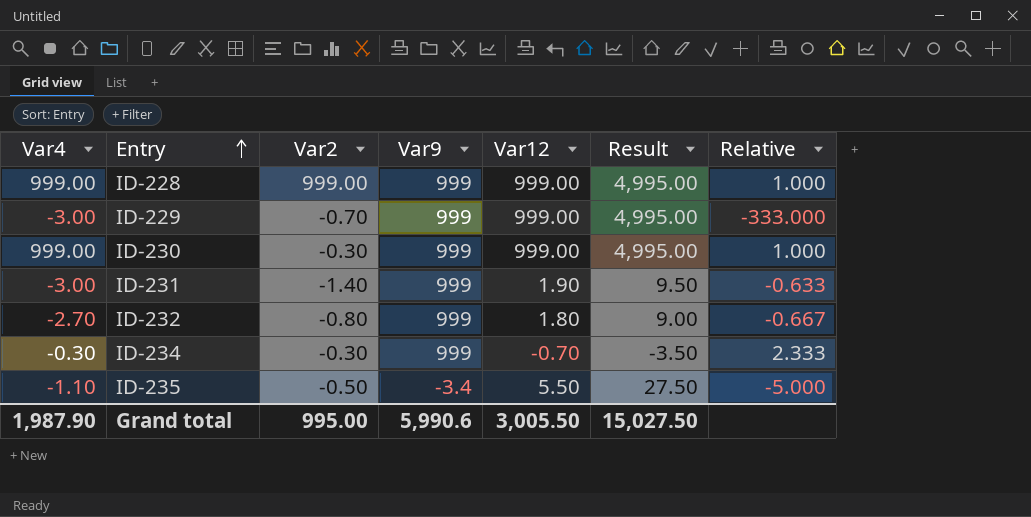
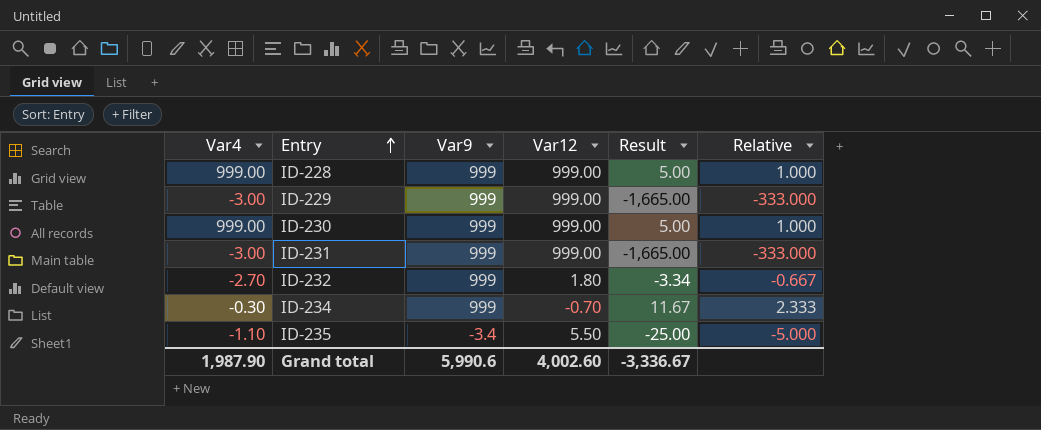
column Var2 | position: 3 -> none
column Result | formula: [Var12] * 5 -> [Relative] * 5
ID-231 | Var12: 1.90 -> 999.00
ID-231 | Relative: -0.633 -> -333.000
Grand total | Var12: 3,005.50 -> 4,002.60
Grand total | Result: 15,027.50 -> -3,336.67

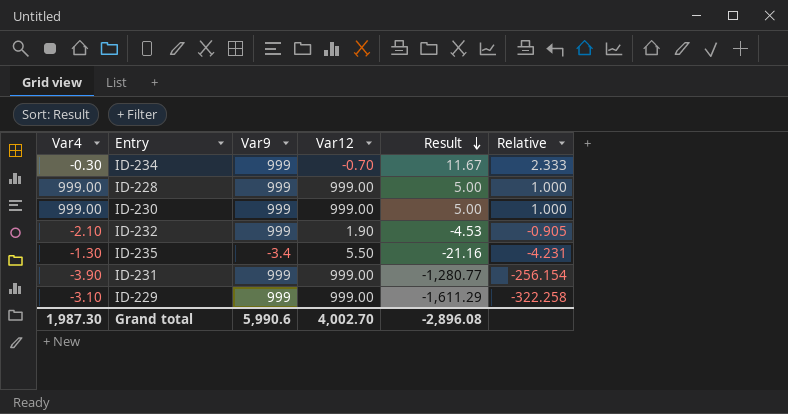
row order: Entry ascending -> Result descending
ID-232 | Var4: -2.70 -> -2.10
ID-232 | Var12: 1.80 -> 1.90
ID-232 | Result: -3.34 -> -4.53
ID-232 | Relative: -0.667 -> -0.905
ID-235 | Var4: -1.10 -> -1.30
ID-235 | Result: -25.00 -> -21.16
ID-235 | Relative: -5.000 -> -4.231
ID-231 | Var4: -3.00 -> -3.90
ID-231 | Result: -1,665.00 -> -1,280.77
ID-231 | Relative: -333.000 -> -256.154
ID-229 | Var4: -3.00 -> -3.10
ID-229 | Result: -1,665.00 -> -1,611.29
ID-229 | Relative: -333.000 -> -322.258
Grand total | Var4: 1,987.90 -> 1,987.30
Grand total | Var12: 4,002.60 -> 4,002.70
Grand total | Result: -3,336.67 -> -2,896.08

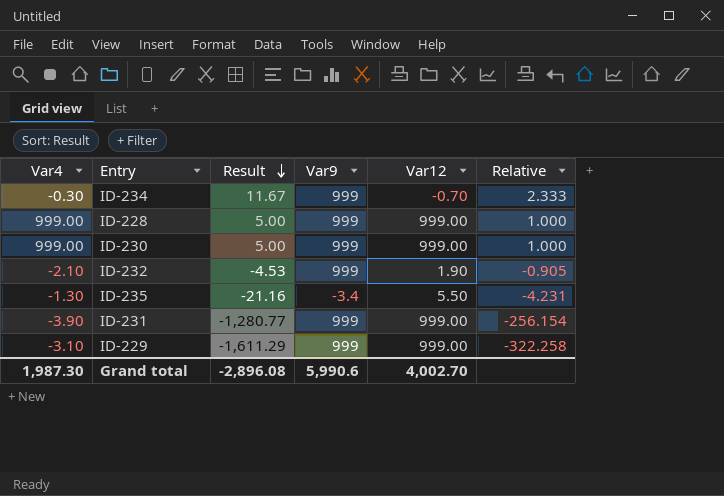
column Result | position: 5 -> 3

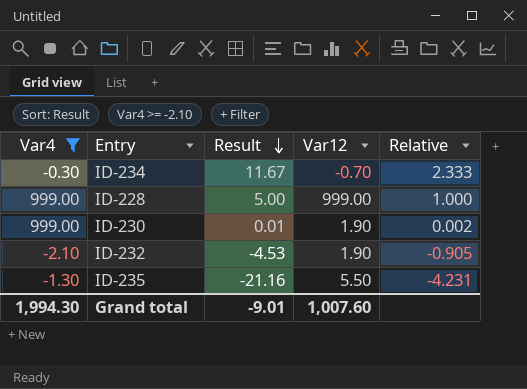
filter: none -> Var4 >= -2.10
column Var9 | position: 4 -> none
ID-230 | Result: 5.00 -> 0.01
ID-230 | Var12: 999.00 -> 1.90
ID-230 | Relative: 1.000 -> 0.002
Grand total | Var4: 1,987.30 -> 1,994.30
Grand total | Result: -2,896.08 -> -9.01
Grand total | Var12: 4,002.70 -> 1,007.60

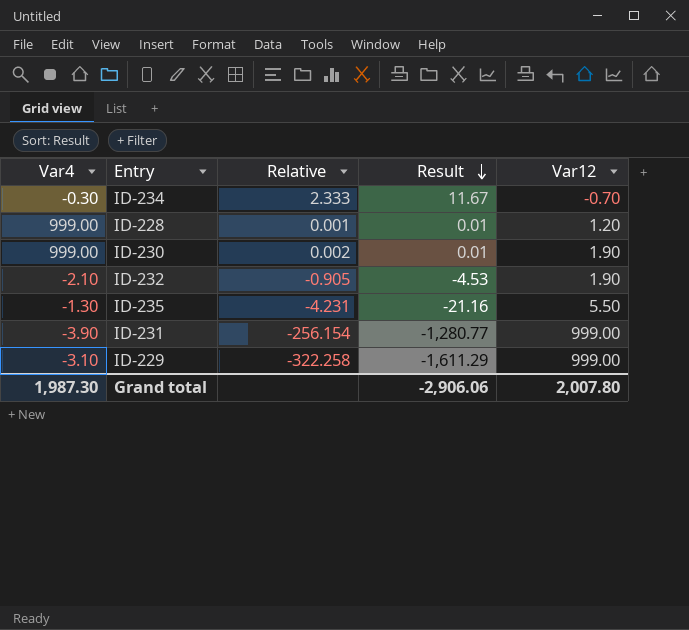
filter: Var4 >= -2.10 -> none
column Relative | position: 5 -> 3
ID-228 | Relative: 1.000 -> 0.001
ID-228 | Result: 5.00 -> 0.01
ID-228 | Var12: 999.00 -> 1.20
Grand total | Var4: 1,994.30 -> 1,987.30
Grand total | Result: -9.01 -> -2,906.06
Grand total | Var12: 1,007.60 -> 2,007.80

